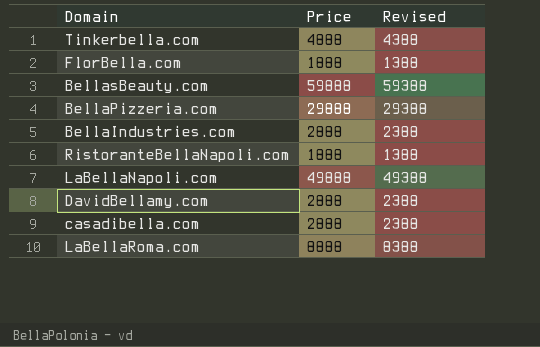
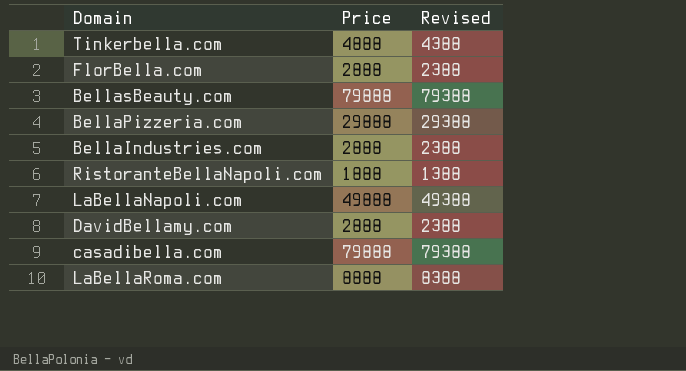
FlorBella.com | Price: 1888 -> 2888
FlorBella.com | Revised: 1388 -> 2388
BellasBeauty.com | Price: 59888 -> 79888
BellasBeauty.com | Revised: 59388 -> 79388
casadibella.com | Price: 2888 -> 79888
casadibella.com | Revised: 2388 -> 79388

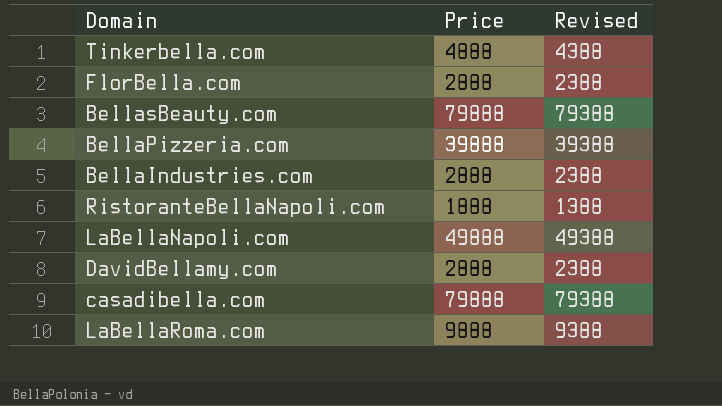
BellaPizzeria.com | Price: 29888 -> 39888
BellaPizzeria.com | Revised: 29388 -> 39388
LaBellaRoma.com | Price: 8888 -> 9888
LaBellaRoma.com | Revised: 8388 -> 9388

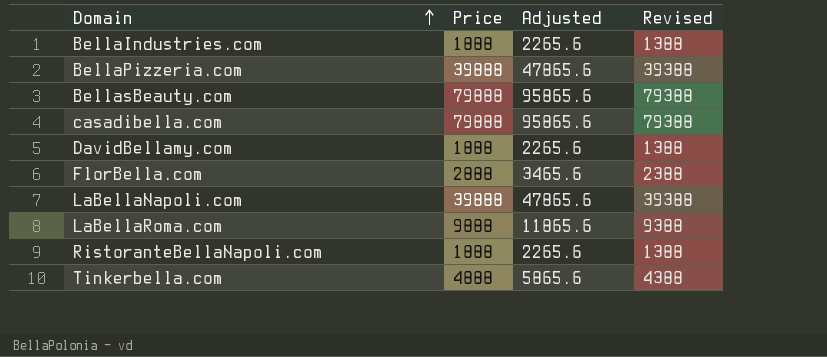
row order: none -> Domain ascending
column Adjusted | formula: none -> [Price] * 1.2
BellaIndustries.com | Price: 2888 -> 1888
BellaIndustries.com | Revised: 2388 -> 1388
DavidBellamy.com | Price: 2888 -> 1888
DavidBellamy.com | Revised: 2388 -> 1388
LaBellaNapoli.com | Price: 49888 -> 39888
LaBellaNapoli.com | Revised: 49388 -> 39388

